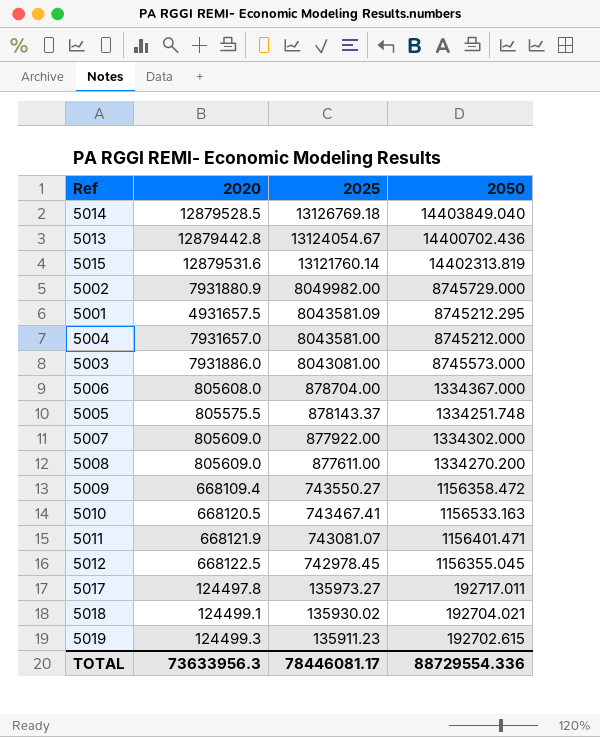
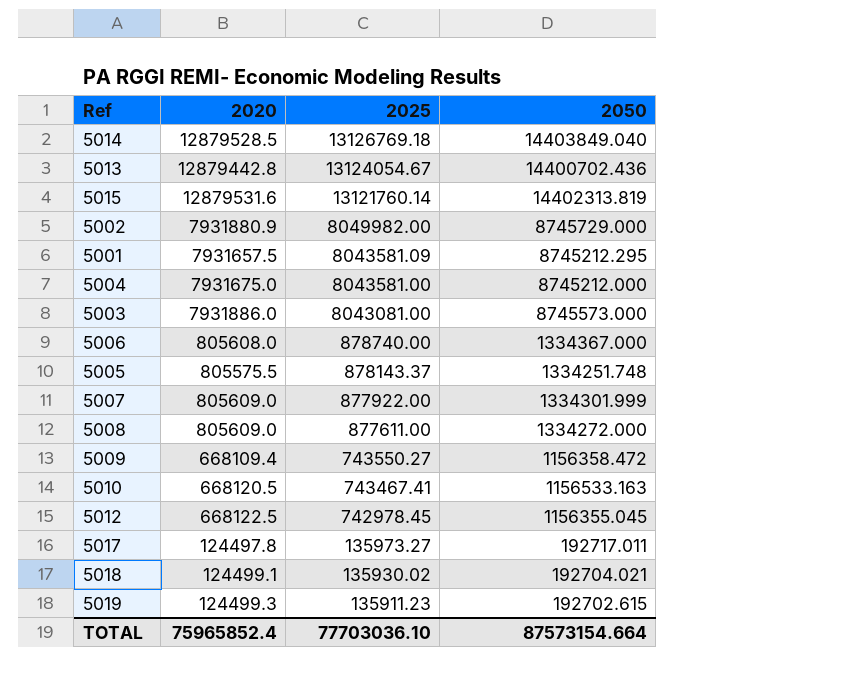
row 5011: 668121.9 | 743081.07 | 1156401.471 -> none
5001 | 2020: 4931657.5 -> 7931657.5
5004 | 2020: 7931657.0 -> 7931675.0
5006 | 2025: 878704.00 -> 878740.00
5007 | 2050: 1334302.000 -> 1334301.999
5008 | 2050: 1334270.200 -> 1334272.000
TOTAL | 2020: 73633956.3 -> 75965852.4
TOTAL | 2025: 78446081.17 -> 77703036.10
TOTAL | 2050: 88729554.336 -> 87573154.664

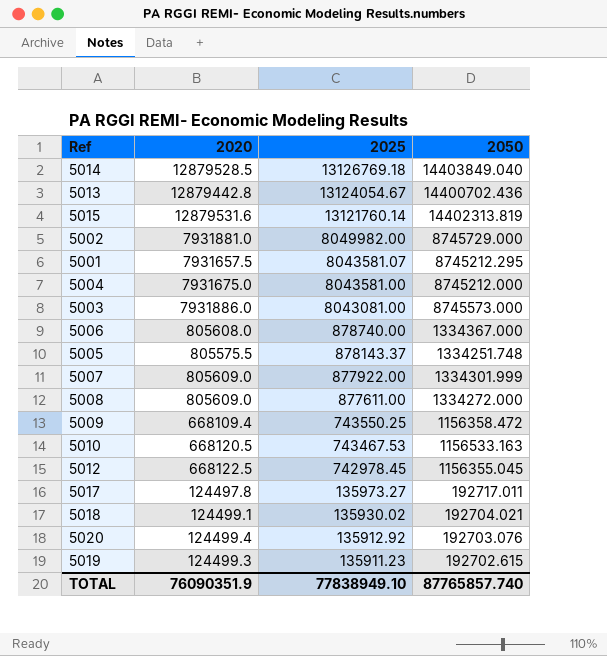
5002 | 2020: 7931880.9 -> 7931881.0
5001 | 2025: 8043581.09 -> 8043581.07
5009 | 2025: 743550.27 -> 743550.25
5010 | 2025: 743467.41 -> 743467.53
row 5020: none -> 124499.4 | 135912.92 | 192703.076
TOTAL | 2020: 75965852.4 -> 76090351.9
TOTAL | 2025: 77703036.10 -> 77838949.10
TOTAL | 2050: 87573154.664 -> 87765857.740

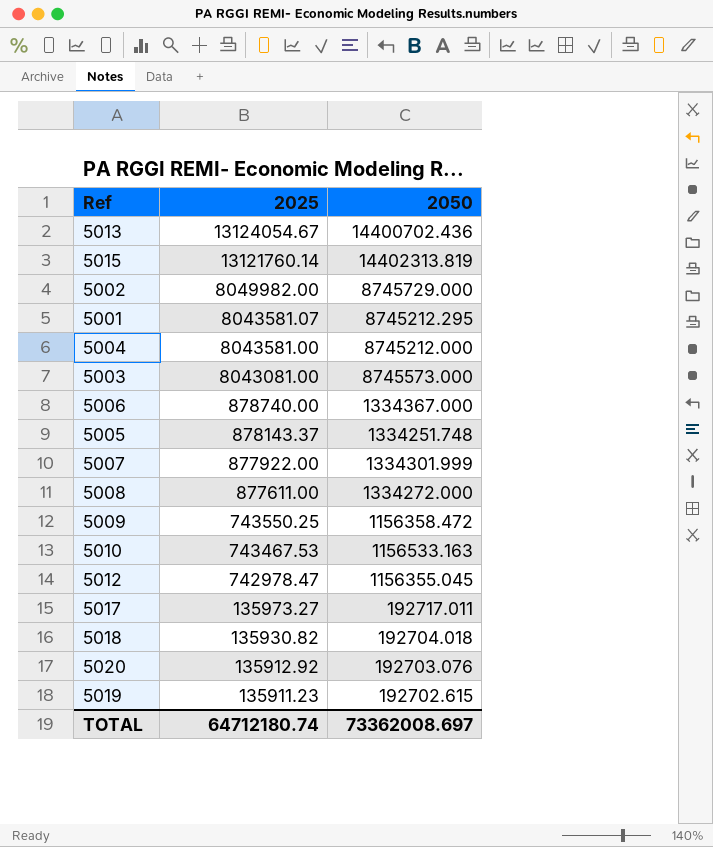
column 2020 | position: 2 -> none
row 5014: 12879528.5 | 13126769.18 | 14403849.040 -> none
5012 | 2025: 742978.45 -> 742978.47
5018 | 2025: 135930.02 -> 135930.82
5018 | 2050: 192704.021 -> 192704.018
TOTAL | 2025: 77838949.10 -> 64712180.74
TOTAL | 2050: 87765857.740 -> 73362008.697

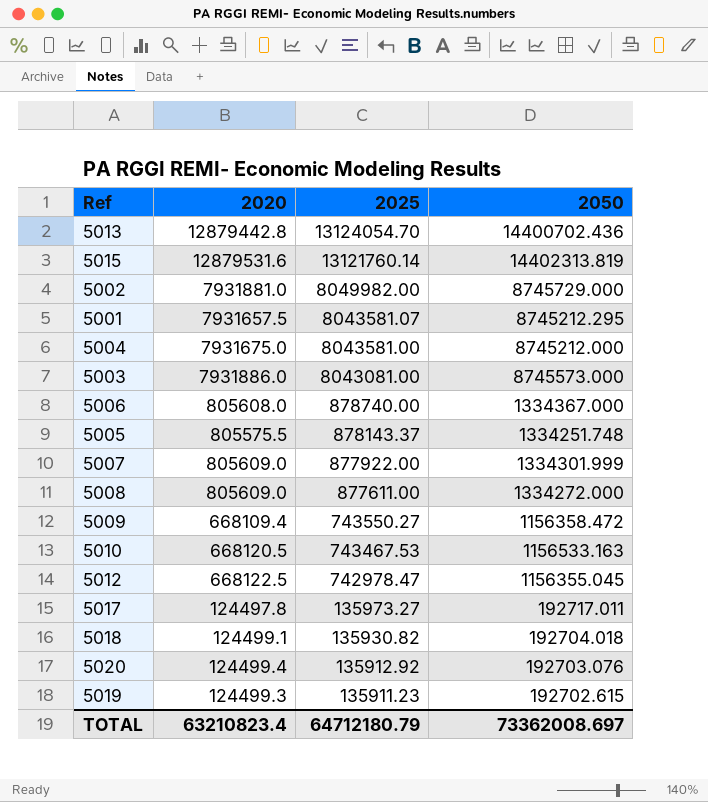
column 2020 | position: none -> 2
5013 | 2025: 13124054.67 -> 13124054.70
5009 | 2025: 743550.25 -> 743550.27
TOTAL | 2025: 64712180.74 -> 64712180.79

